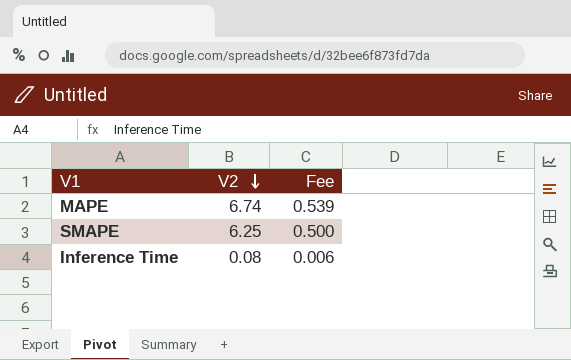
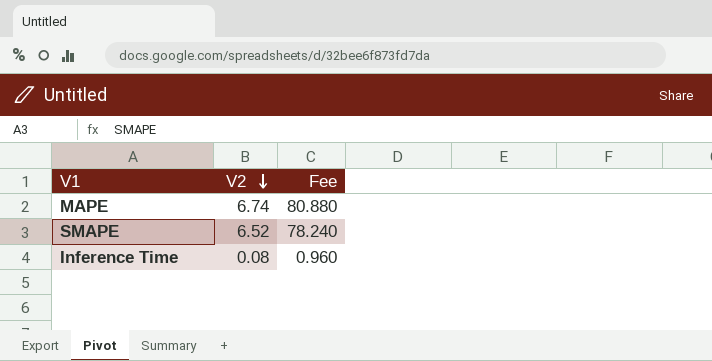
column Fee | formula: [V2] * 0.08 -> [V2] * 12
SMAPE | V2: 6.25 -> 6.52

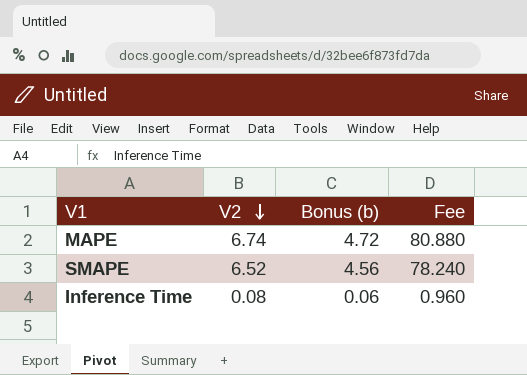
column Bonus (b) | formula: none -> [V2] * 0.7

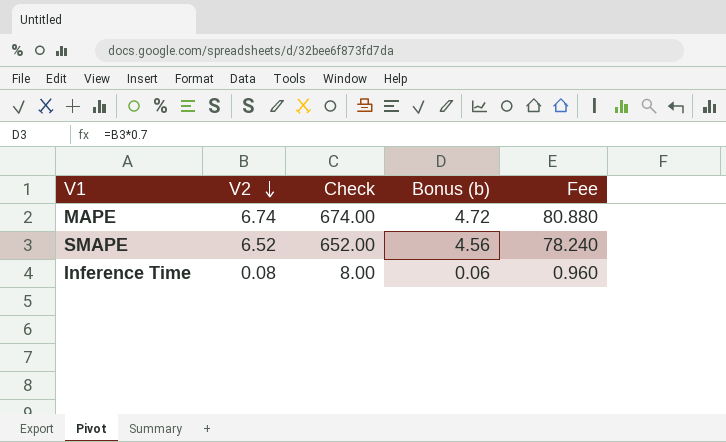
column Check | formula: none -> [V2] * 100

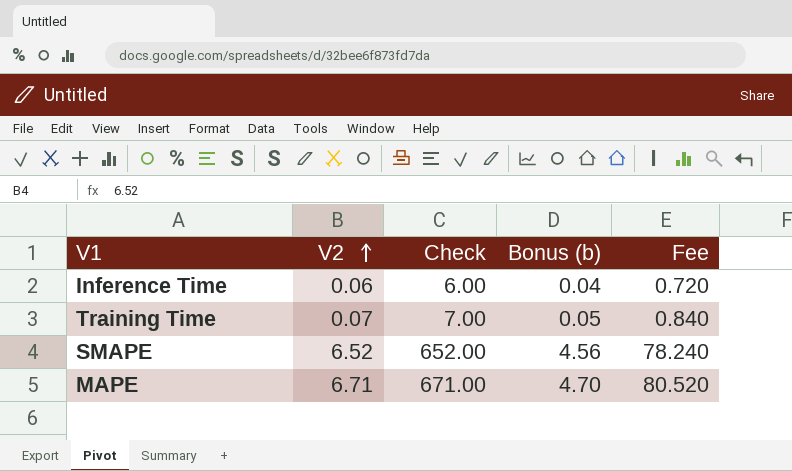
row order: V2 descending -> V2 ascending
Inference Time | V2: 0.08 -> 0.06
Inference Time | Check: 8.00 -> 6.00
Inference Time | Bonus (b): 0.06 -> 0.04
Inference Time | Fee: 0.960 -> 0.720
row Training Time: none -> 0.07 | 7.00 | 0.05 | 0.840
MAPE | V2: 6.74 -> 6.71
MAPE | Check: 674.00 -> 671.00
MAPE | Bonus (b): 4.72 -> 4.70
MAPE | Fee: 80.880 -> 80.520

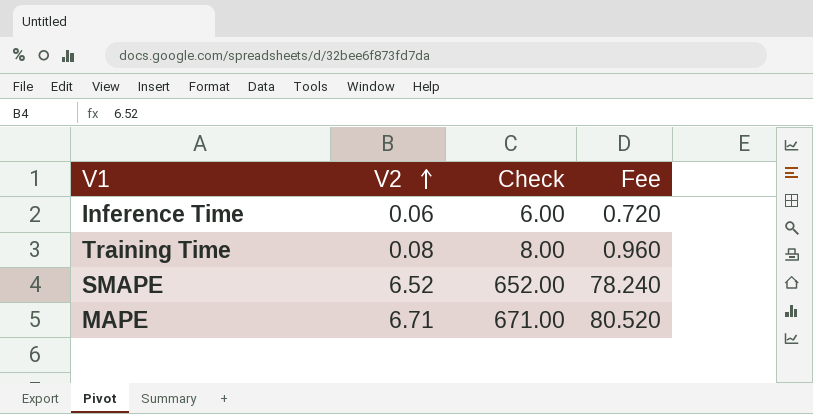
column Bonus (b) | formula: [V2] * 0.7 -> none
Training Time | V2: 0.07 -> 0.08
Training Time | Check: 7.00 -> 8.00
Training Time | Fee: 0.840 -> 0.960

